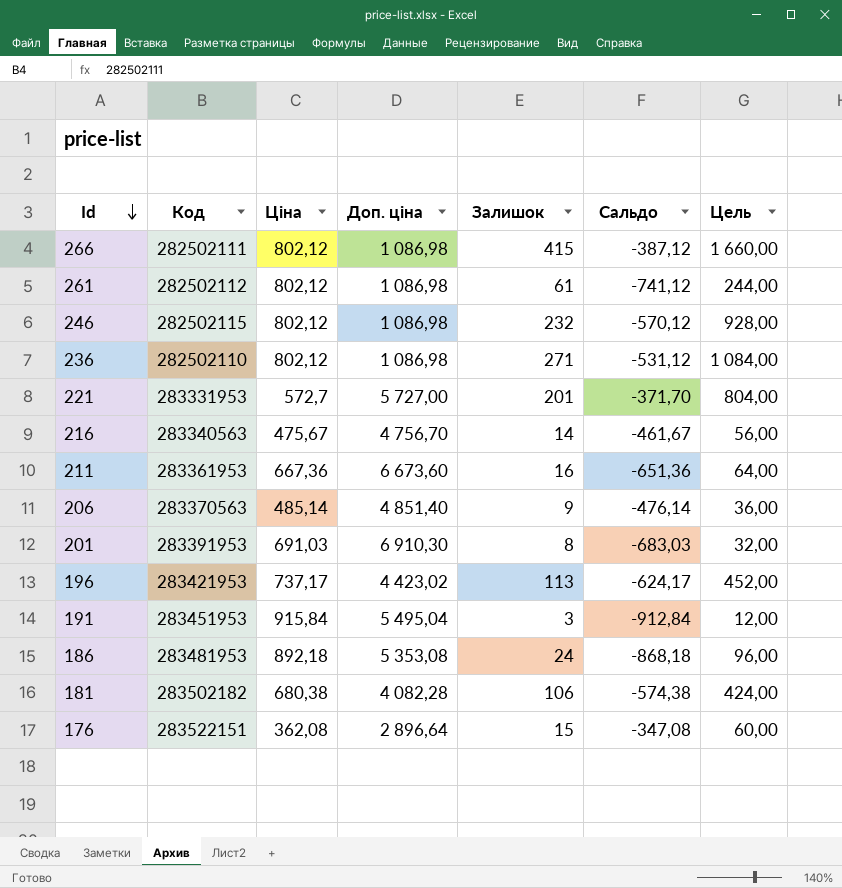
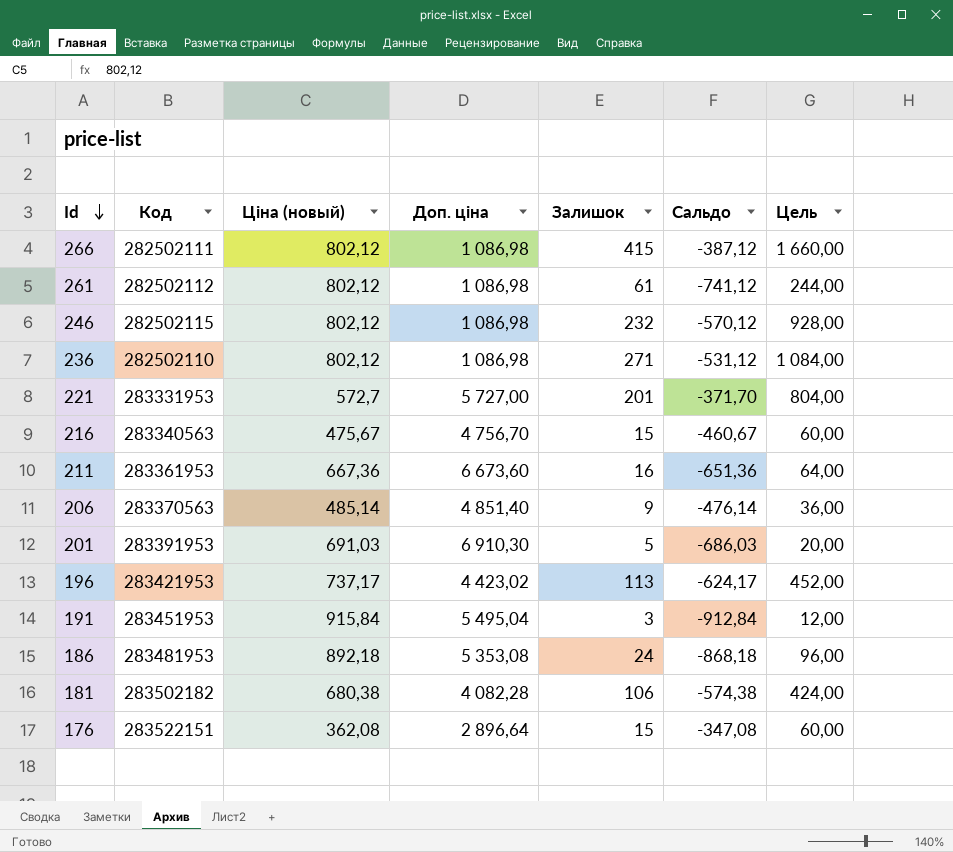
column name: Ціна -> Ціна (новый)
216 | Залишок: 14 -> 15
216 | Сальдо: -461,67 -> -460,67
216 | Цель: 56,00 -> 60,00
201 | Залишок: 8 -> 5
201 | Сальдо: -683,03 -> -686,03
201 | Цель: 32,00 -> 20,00

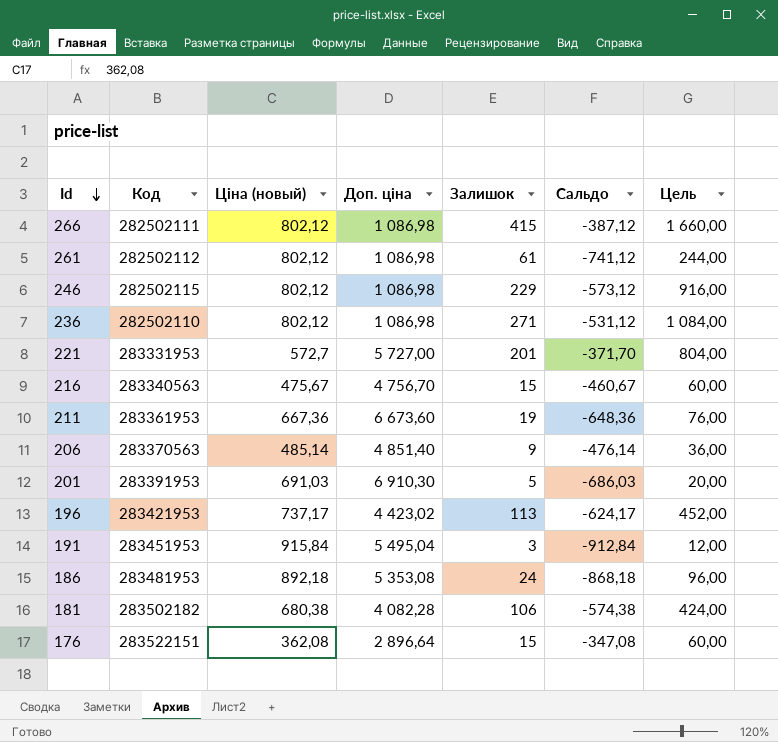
246 | Залишок: 232 -> 229
246 | Сальдо: -570,12 -> -573,12
246 | Цель: 928,00 -> 916,00
211 | Залишок: 16 -> 19
211 | Сальдо: -651,36 -> -648,36
211 | Цель: 64,00 -> 76,00

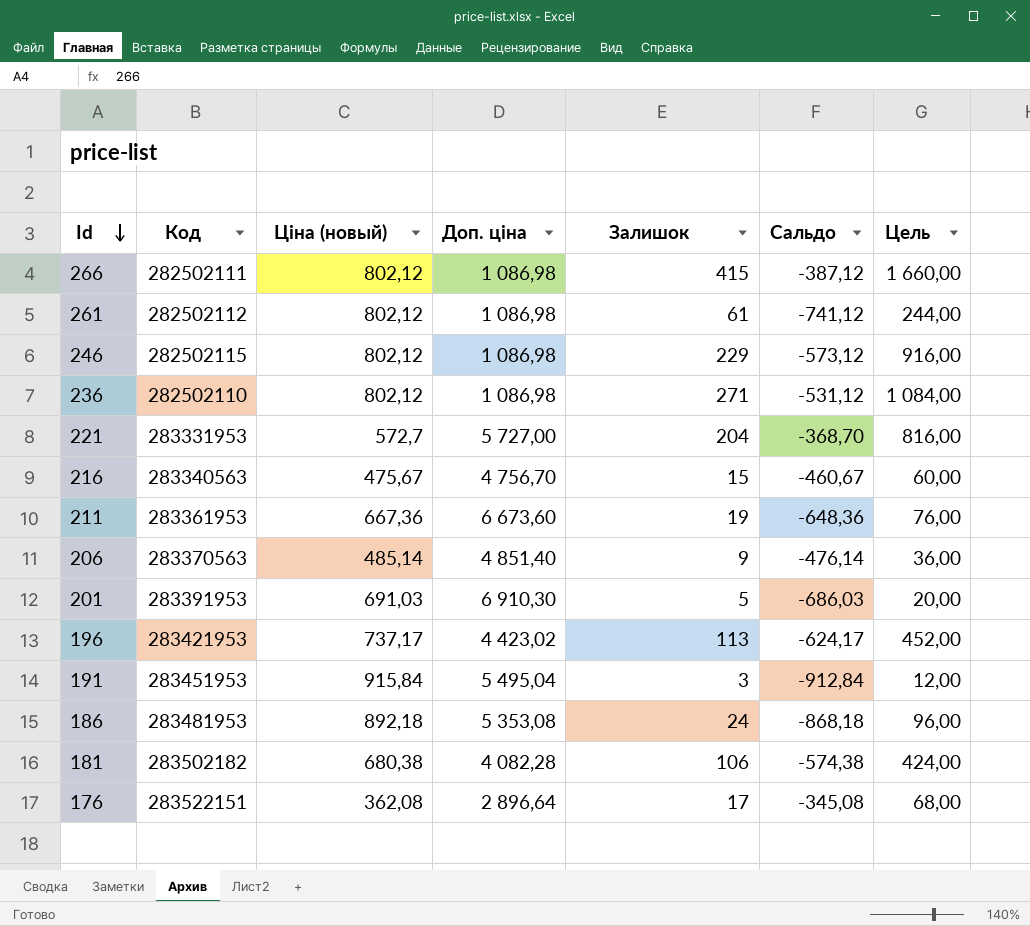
221 | Залишок: 201 -> 204
221 | Сальдо: -371,70 -> -368,70
221 | Цель: 804,00 -> 816,00
176 | Залишок: 15 -> 17
176 | Сальдо: -347,08 -> -345,08
176 | Цель: 60,00 -> 68,00

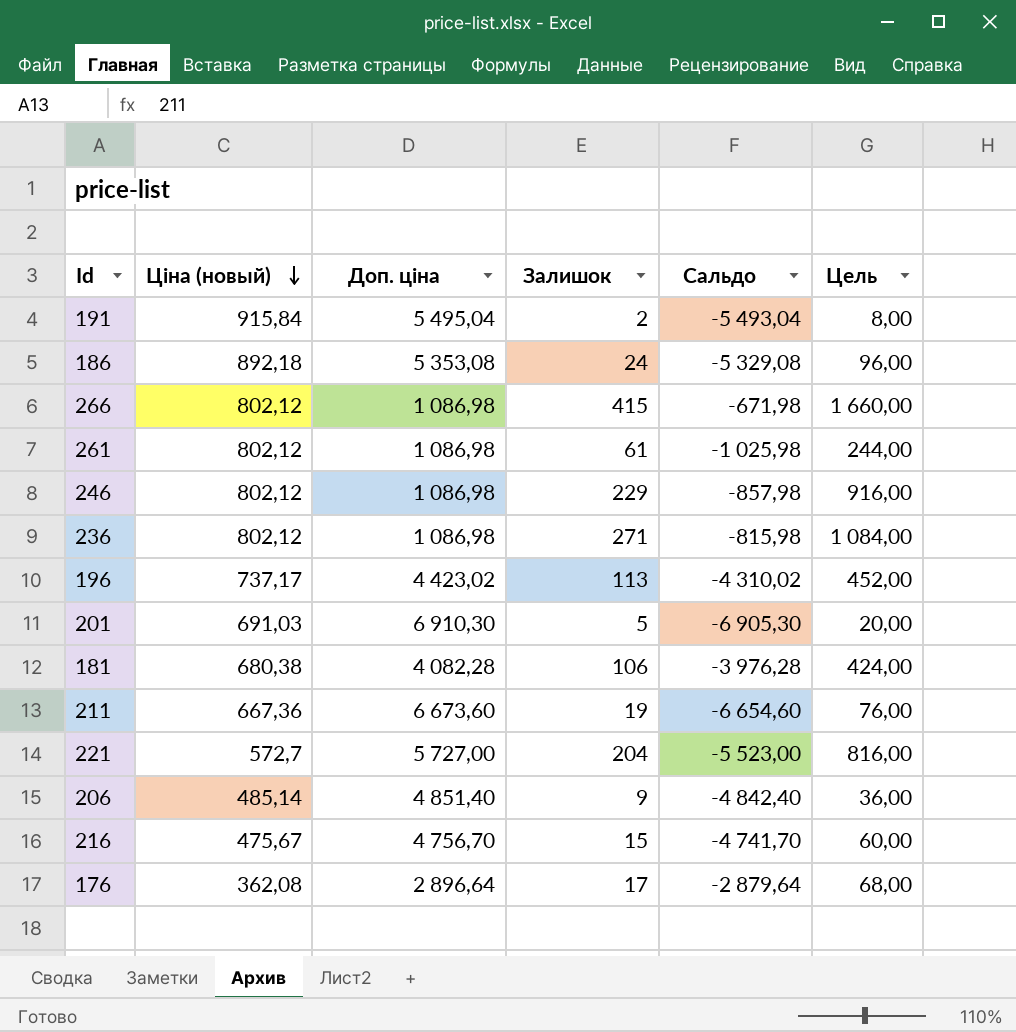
row order: Id descending -> Ціна (новый) descending
column Код | position: 2 -> none
column Сальдо | formula: [Залишок] - [Ціна (новый)] -> [Залишок] - [Доп. ціна]
191 | Залишок: 3 -> 2
191 | Цель: 12,00 -> 8,00

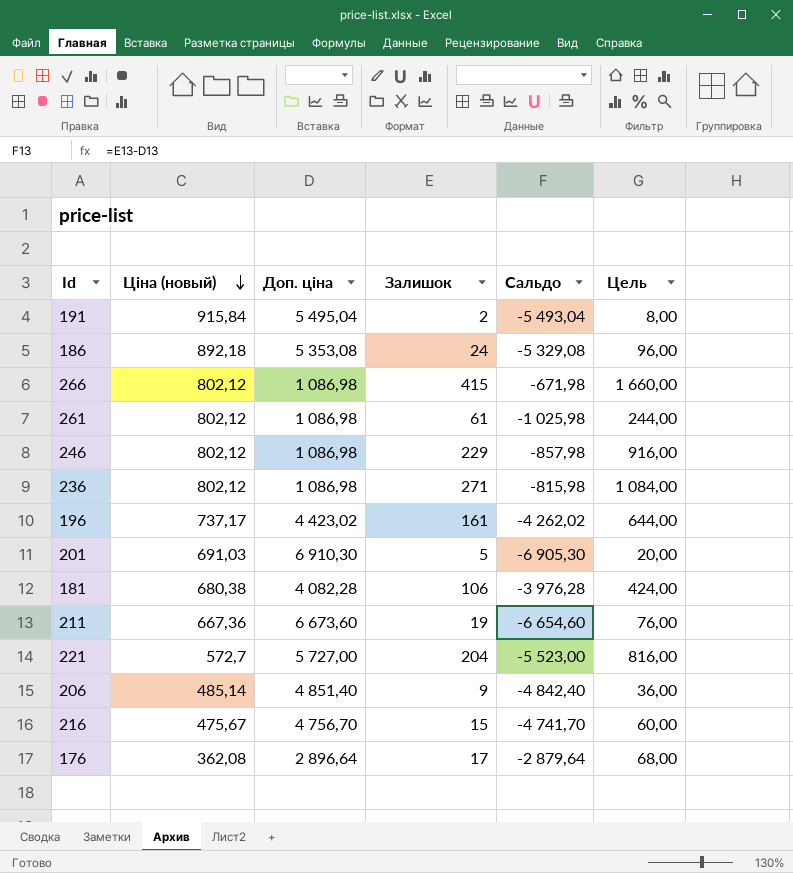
196 | Залишок: 113 -> 161
196 | Сальдо: -4 310,02 -> -4 262,02
196 | Цель: 452,00 -> 644,00

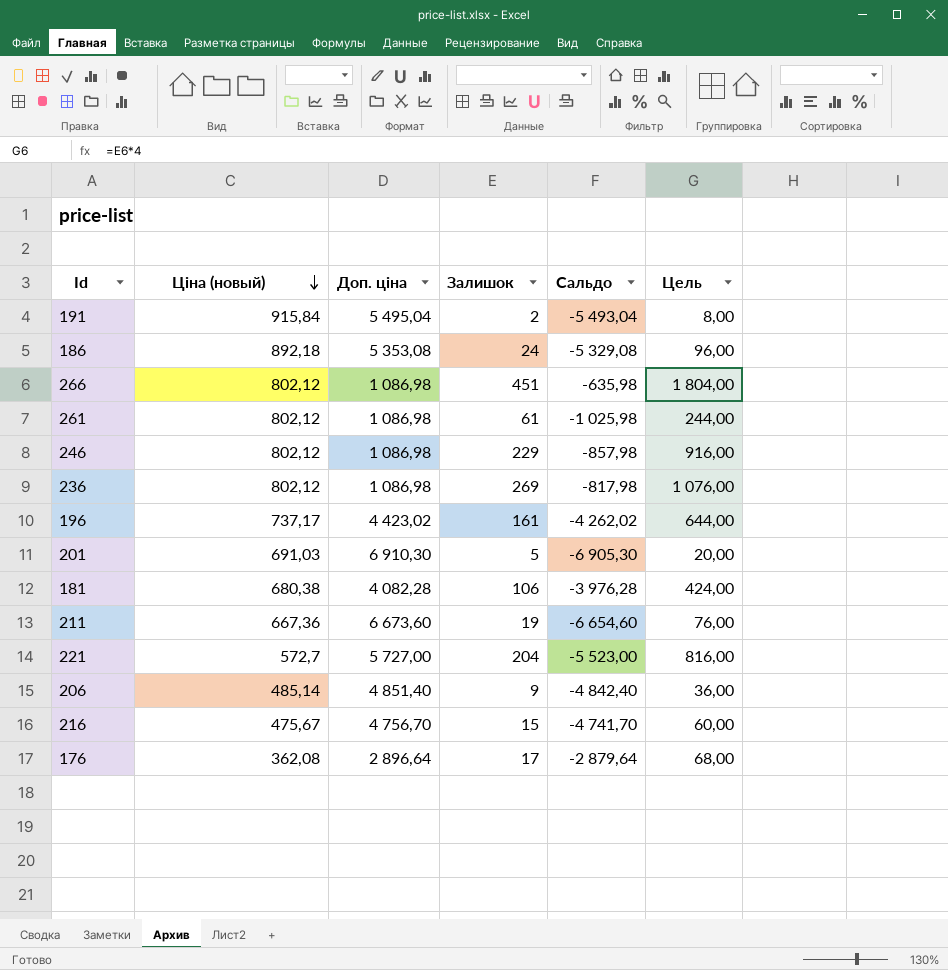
266 | Залишок: 415 -> 451
266 | Сальдо: -671,98 -> -635,98
266 | Цель: 1 660,00 -> 1 804,00
236 | Залишок: 271 -> 269
236 | Сальдо: -815,98 -> -817,98
236 | Цель: 1 084,00 -> 1 076,00

